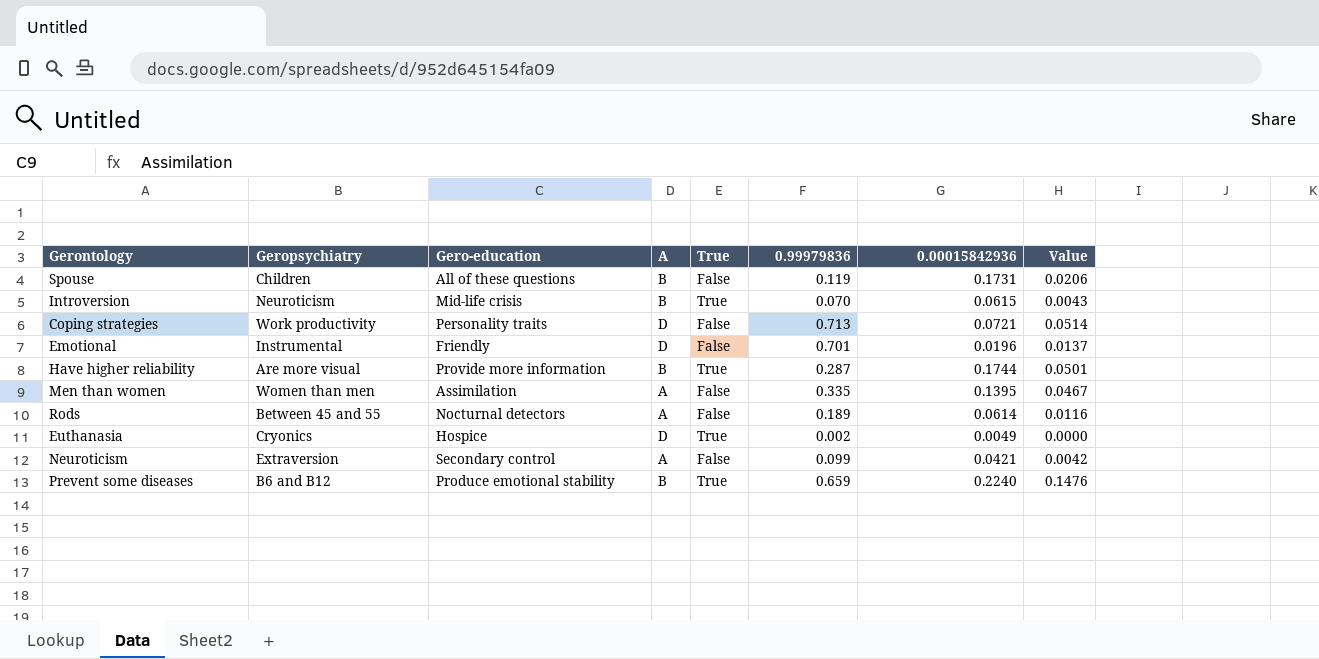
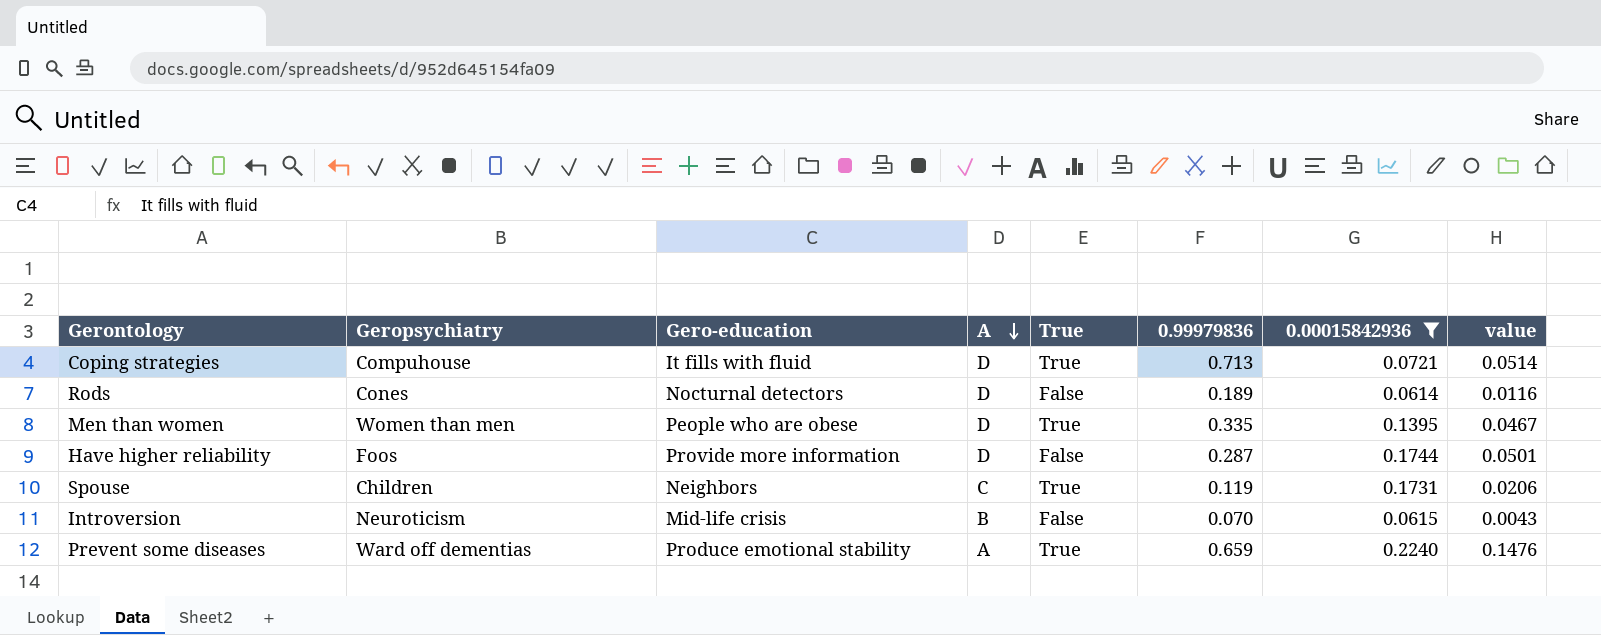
filter: none -> 0.00015842936 >= 0.0614
row order: none -> A descending
column name: Value -> value
Coping strategies | Geropsychiatry: Work productivity -> Compuhouse
Coping strategies | Gero-education: Personality traits -> It fills with fluid
Coping strategies | True: False -> True
Rods | Geropsychiatry: Between 45 and 55 -> Cones
Rods | A: A -> D
Men than women | Gero-education: Assimilation -> People who are obese
Men than women | A: A -> D
Men than women | True: False -> True
Have higher reliability | Geropsychiatry: Are more visual -> Foos
Have higher reliability | A: B -> D
Have higher reliability | True: True -> False
Spouse | Gero-education: All of these questions -> Neighbors
Spouse | A: B -> C
Spouse | True: False -> True
Introversion | True: True -> False
Prevent some diseases | Geropsychiatry: B6 and B12 -> Ward off dementias
Prevent some diseases | A: B -> A

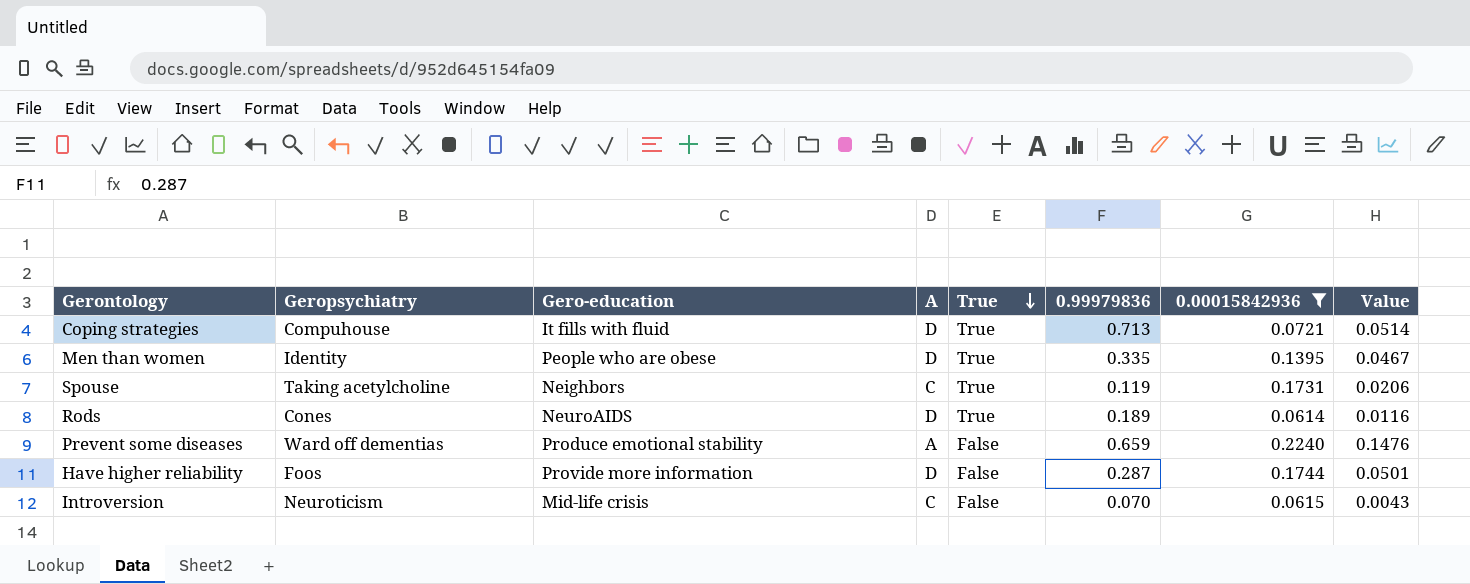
row order: A descending -> True descending
column name: value -> Value
Men than women | Geropsychiatry: Women than men -> Identity
Spouse | Geropsychiatry: Children -> Taking acetylcholine
Rods | Gero-education: Nocturnal detectors -> NeuroAIDS
Rods | True: False -> True
Prevent some diseases | True: True -> False
Introversion | A: B -> C

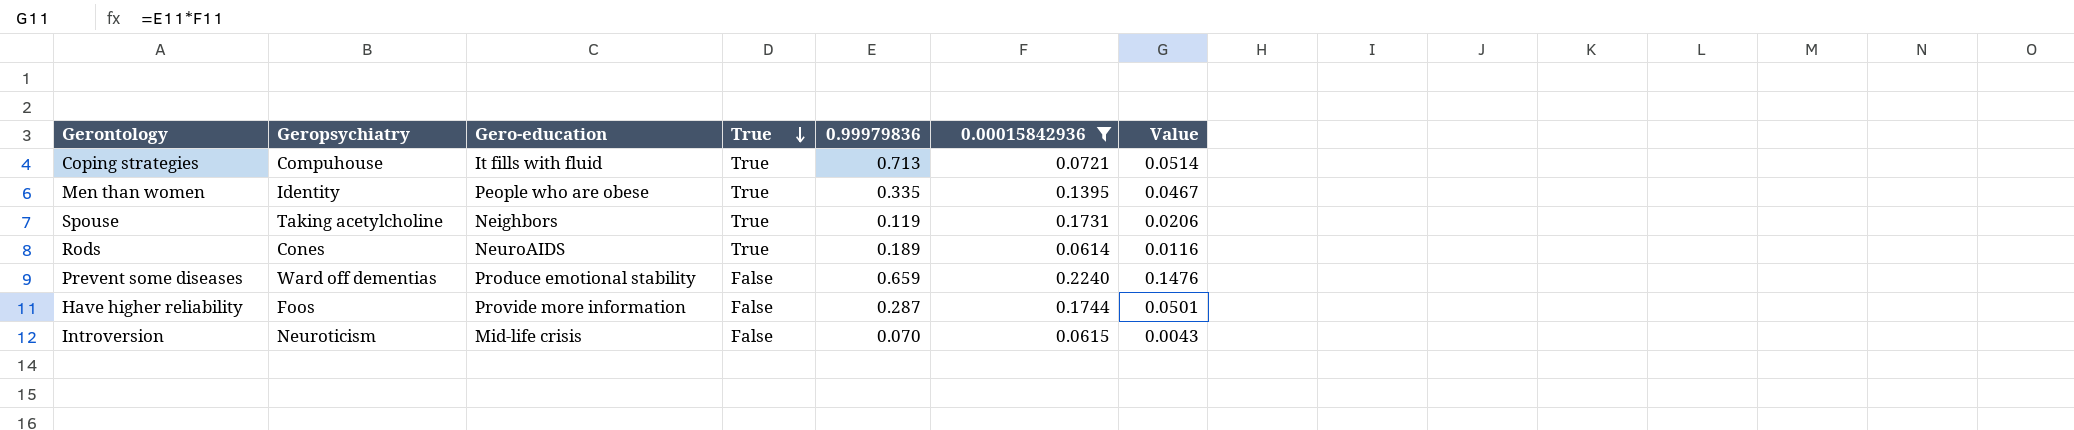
column A | position: 4 -> none

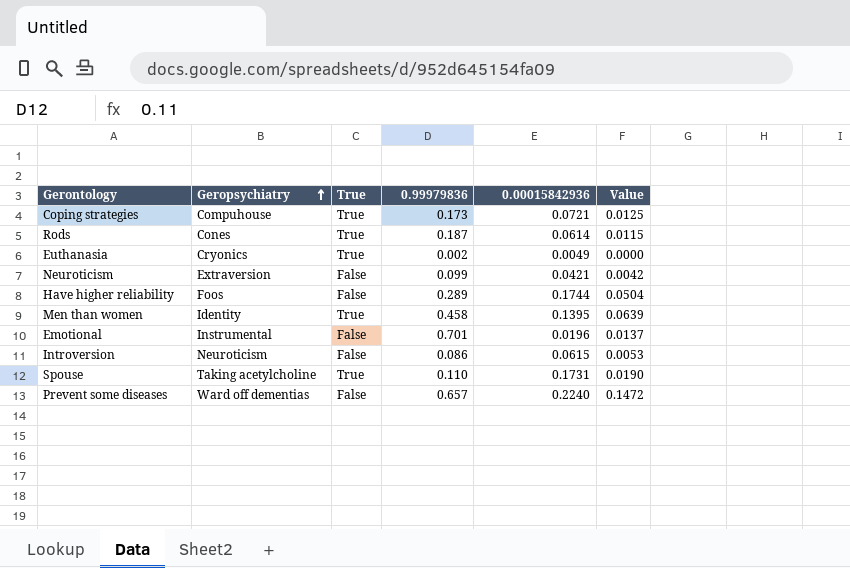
filter: 0.00015842936 >= 0.0614 -> none
row order: True descending -> Geropsychiatry ascending
column Gero-education | position: 3 -> none
Coping strategies | 0.99979836: 0.713 -> 0.173
Coping strategies | Value: 0.0514 -> 0.0125
Rods | 0.99979836: 0.189 -> 0.187
Rods | Value: 0.0116 -> 0.0115
Have higher reliability | 0.99979836: 0.287 -> 0.289
Have higher reliability | Value: 0.0501 -> 0.0504
Men than women | 0.99979836: 0.335 -> 0.458
Men than women | Value: 0.0467 -> 0.0639
Introversion | 0.99979836: 0.070 -> 0.086
Introversion | Value: 0.0043 -> 0.0053
Spouse | 0.99979836: 0.119 -> 0.110
Spouse | Value: 0.0206 -> 0.0190
Prevent some diseases | 0.99979836: 0.659 -> 0.657
Prevent some diseases | Value: 0.1476 -> 0.1472

